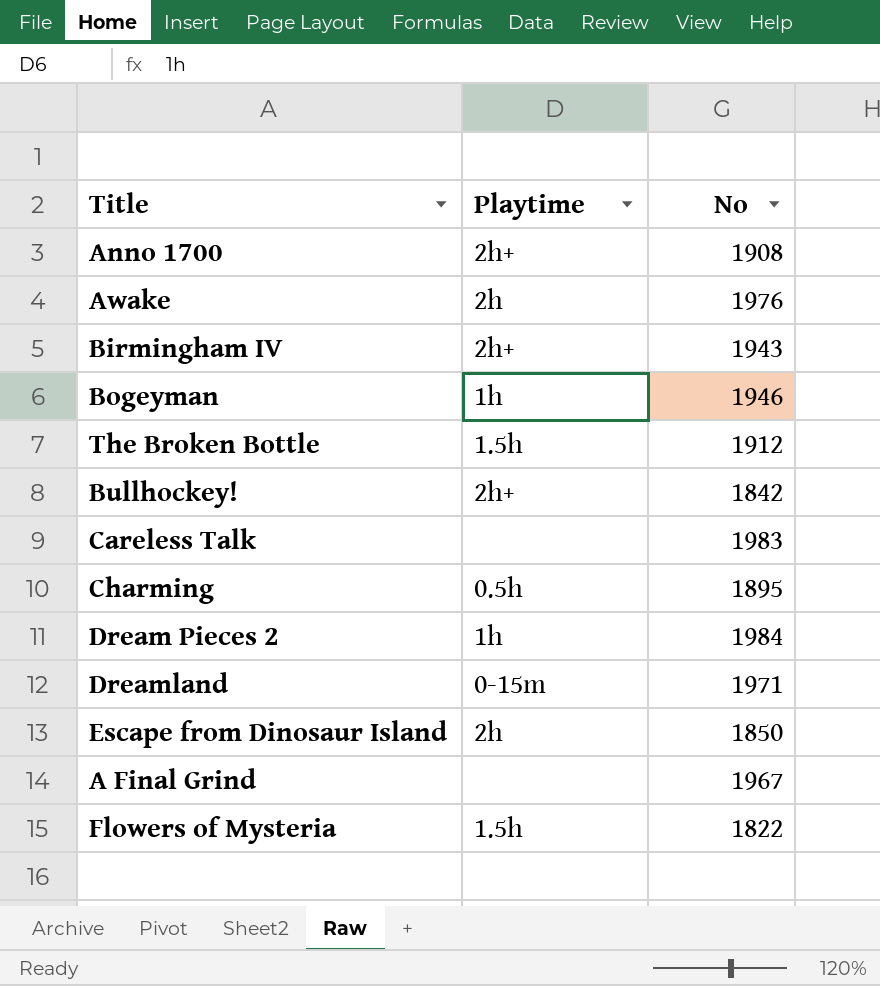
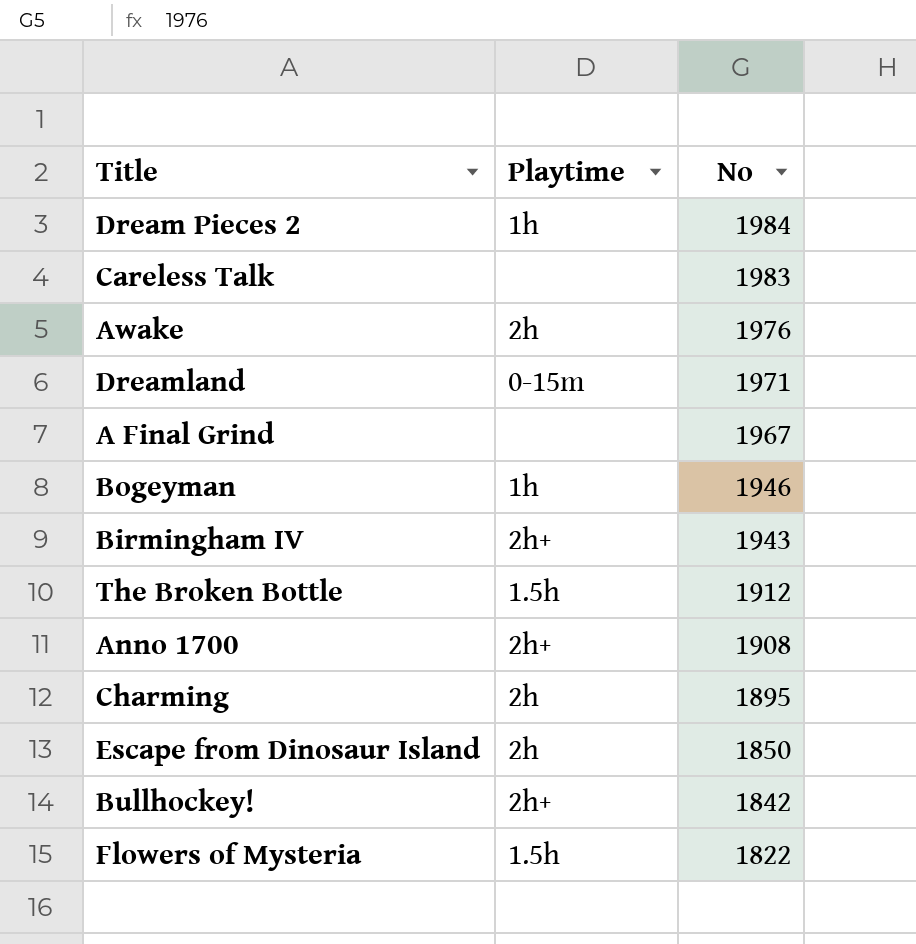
row order: none -> No descending
Charming | Playtime: 0.5h -> 2h

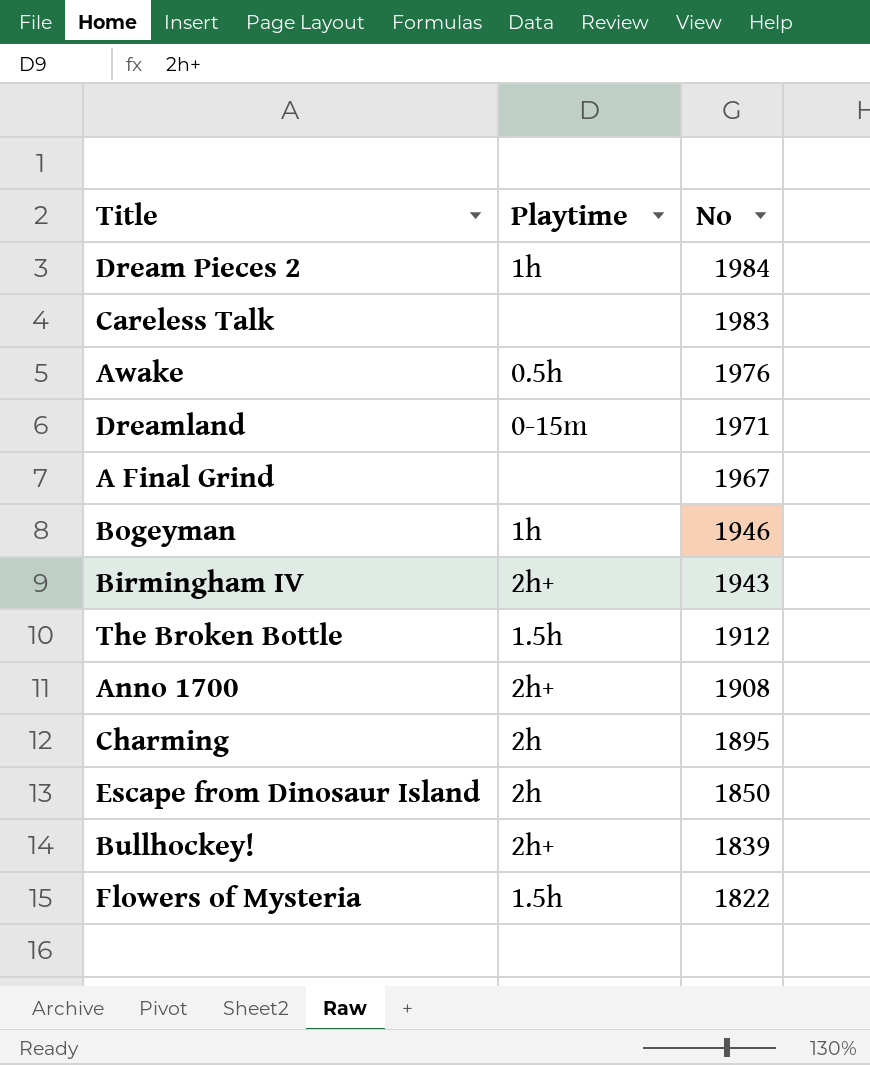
Awake | Playtime: 2h -> 0.5h
Bullhockey! | No: 1842 -> 1839

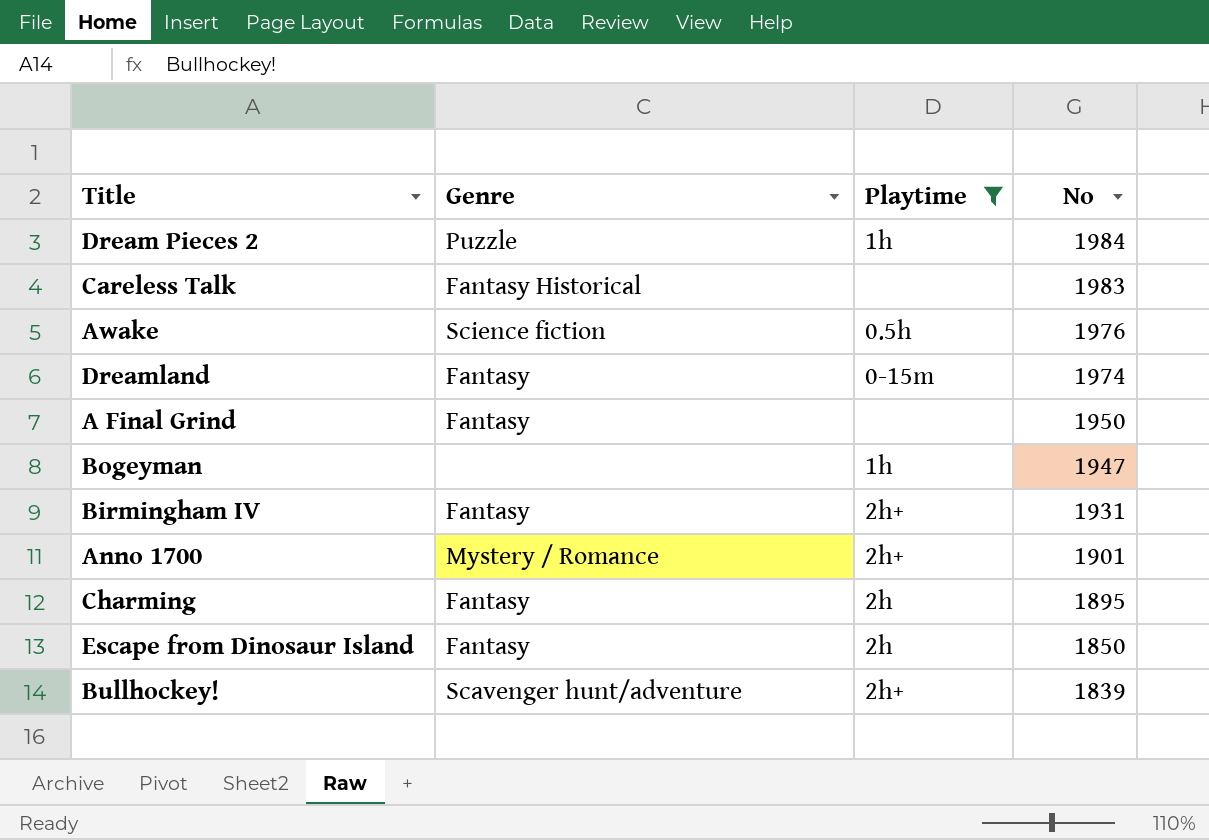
filter: none -> Playtime != 1.5h
column Genre | position: none -> 2
Dreamland | No: 1971 -> 1974
A Final Grind | No: 1967 -> 1950
Bogeyman | No: 1946 -> 1947
Birmingham IV | No: 1943 -> 1931
Anno 1700 | No: 1908 -> 1901

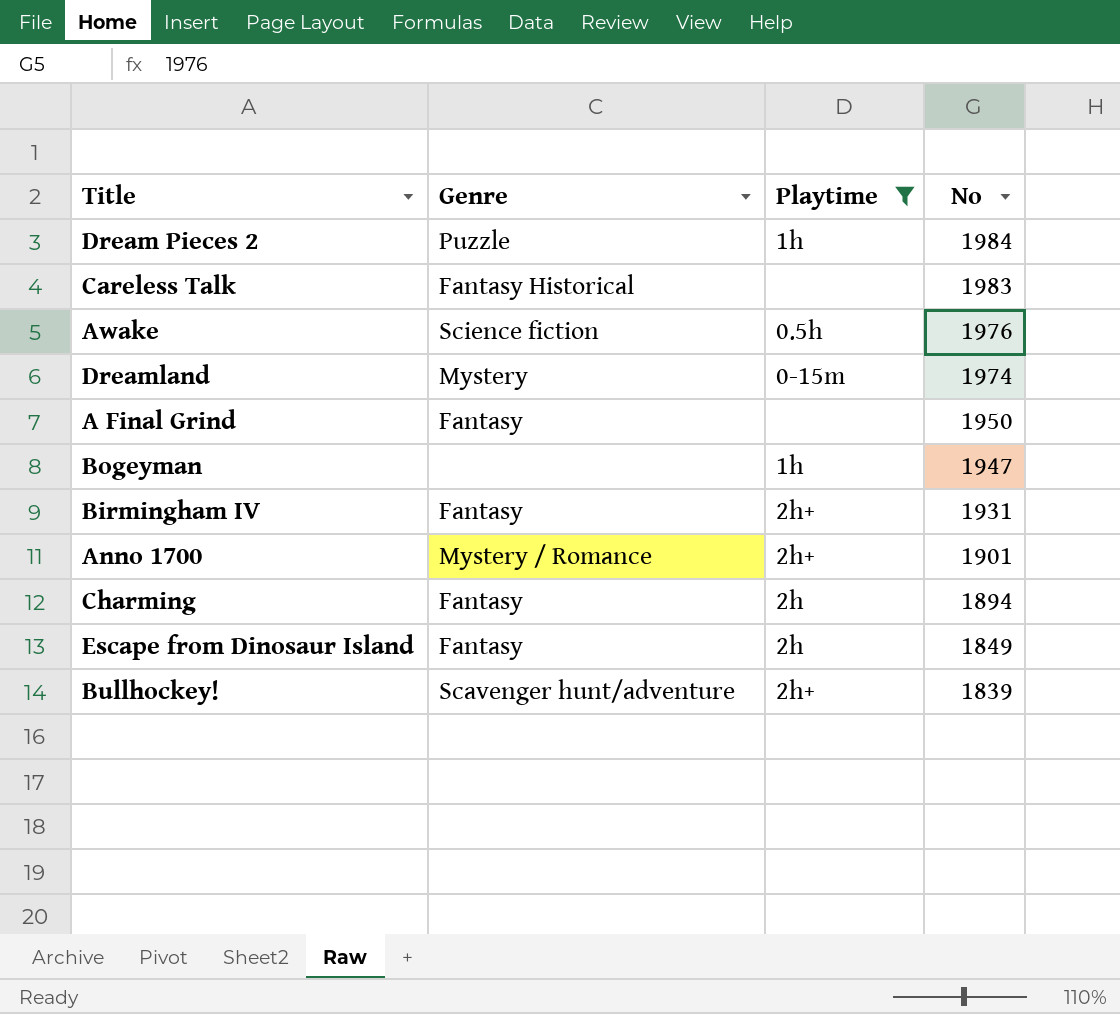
Dreamland | Genre: Fantasy -> Mystery
Charming | No: 1895 -> 1894
Escape from Dinosaur Island | No: 1850 -> 1849

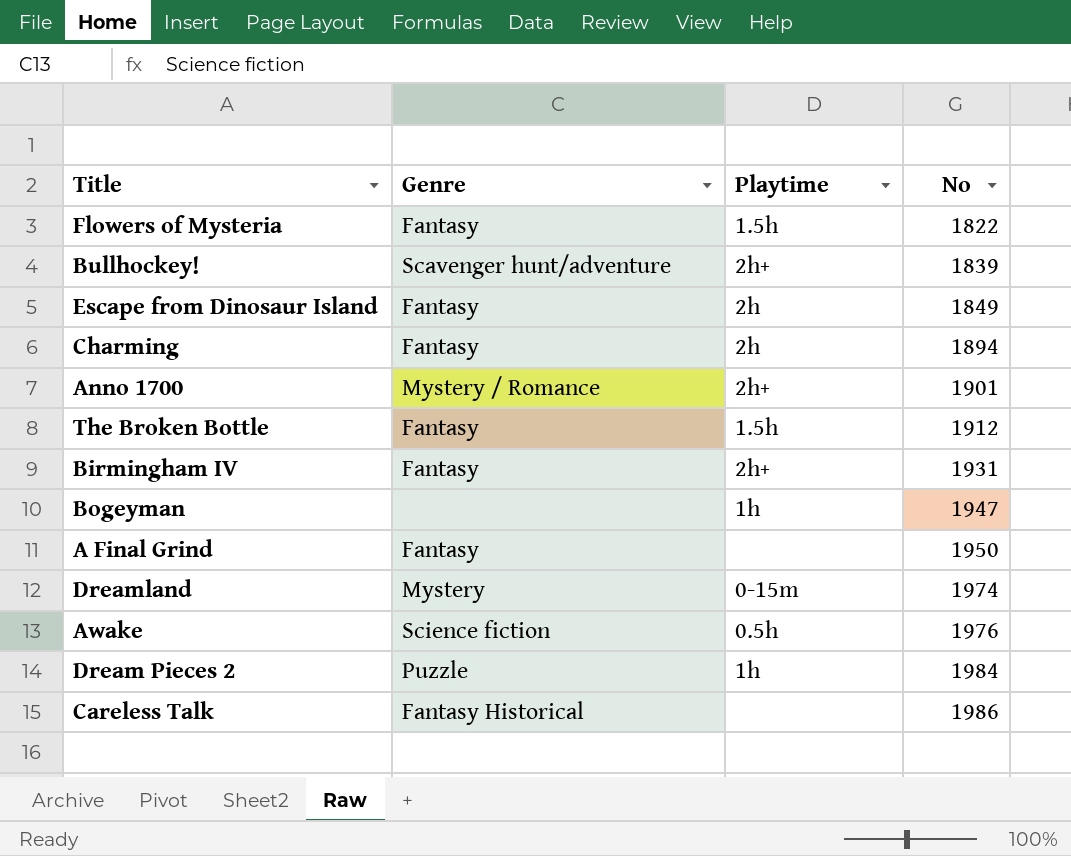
filter: Playtime != 1.5h -> none
row order: No descending -> No ascending
Careless Talk | No: 1983 -> 1986

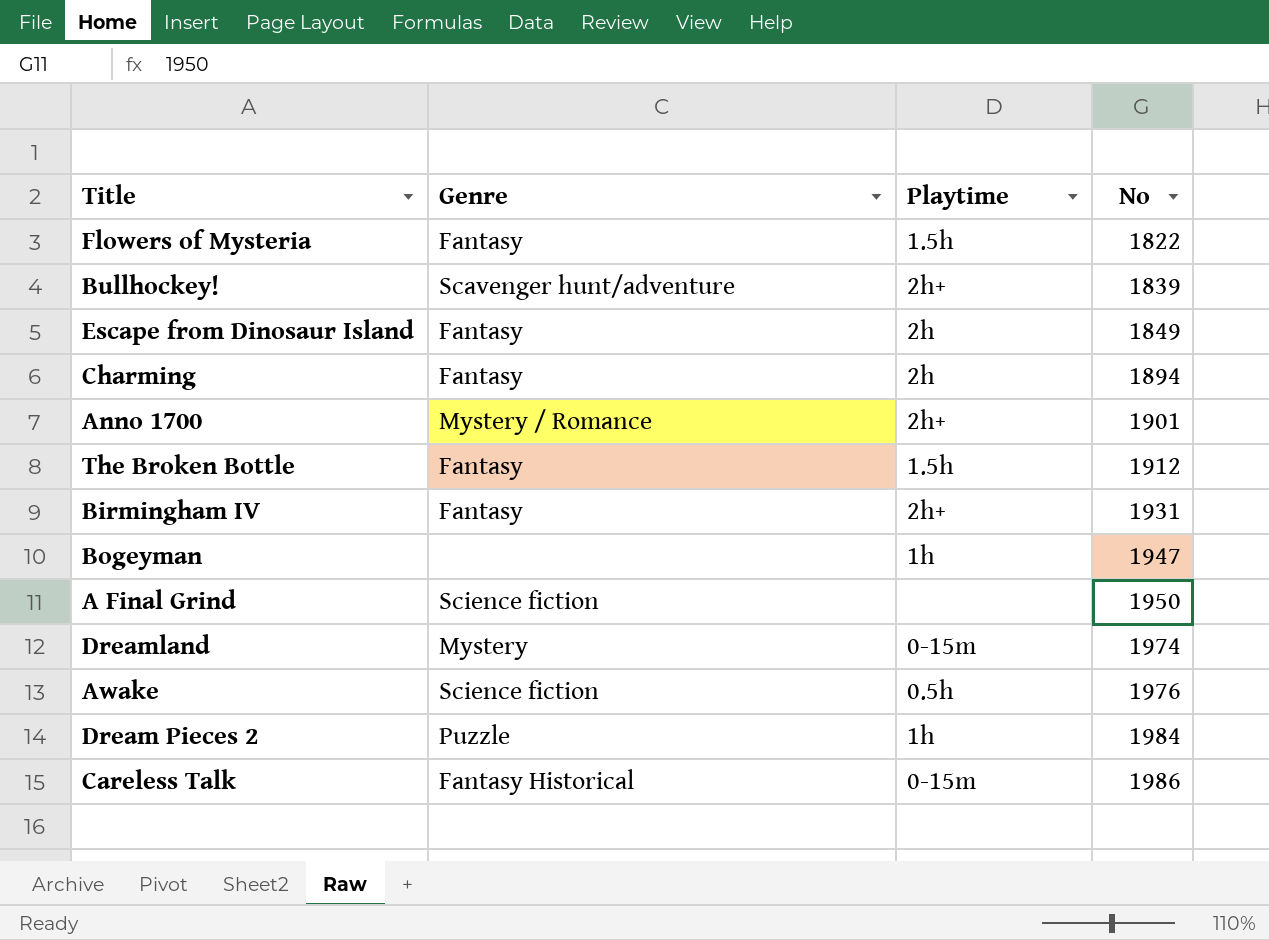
A Final Grind | Genre: Fantasy -> Science fiction
Careless Talk | Playtime: none -> 0-15m

